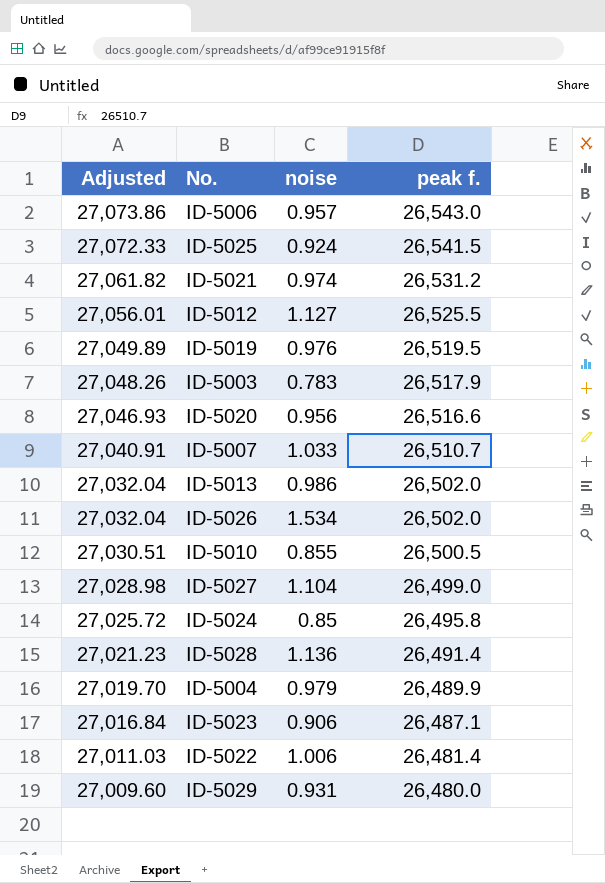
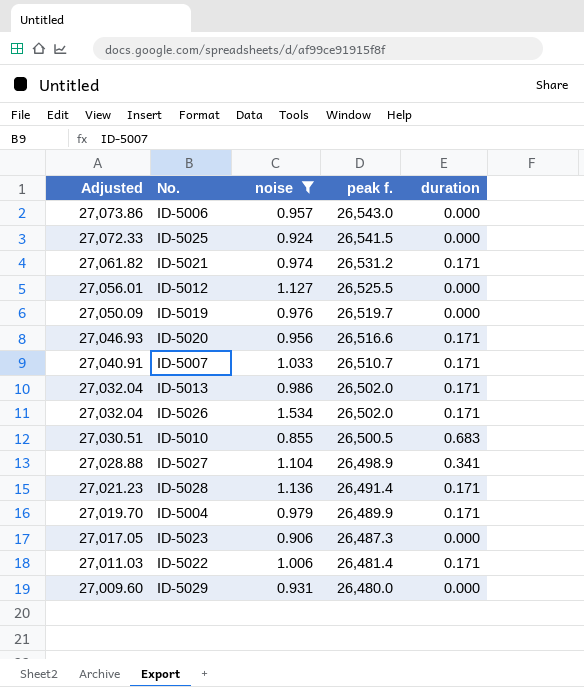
filter: none -> noise >= 0.855
column duration | position: none -> 5
ID-5019 | Adjusted: 27,049.89 -> 27,050.09
ID-5019 | peak f.: 26,519.5 -> 26,519.7
ID-5027 | Adjusted: 27,028.98 -> 27,028.88
ID-5027 | peak f.: 26,499.0 -> 26,498.9
ID-5023 | Adjusted: 27,016.84 -> 27,017.05
ID-5023 | peak f.: 26,487.1 -> 26,487.3

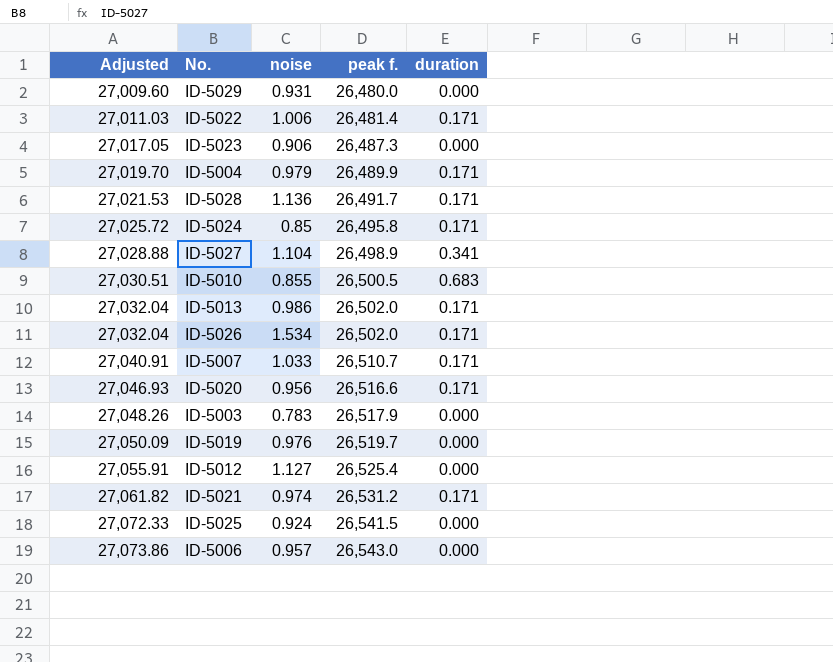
filter: noise >= 0.855 -> none
row order: Adjusted descending -> Adjusted ascending
ID-5028 | Adjusted: 27,021.23 -> 27,021.53
ID-5028 | peak f.: 26,491.4 -> 26,491.7
ID-5012 | Adjusted: 27,056.01 -> 27,055.91
ID-5012 | peak f.: 26,525.5 -> 26,525.4

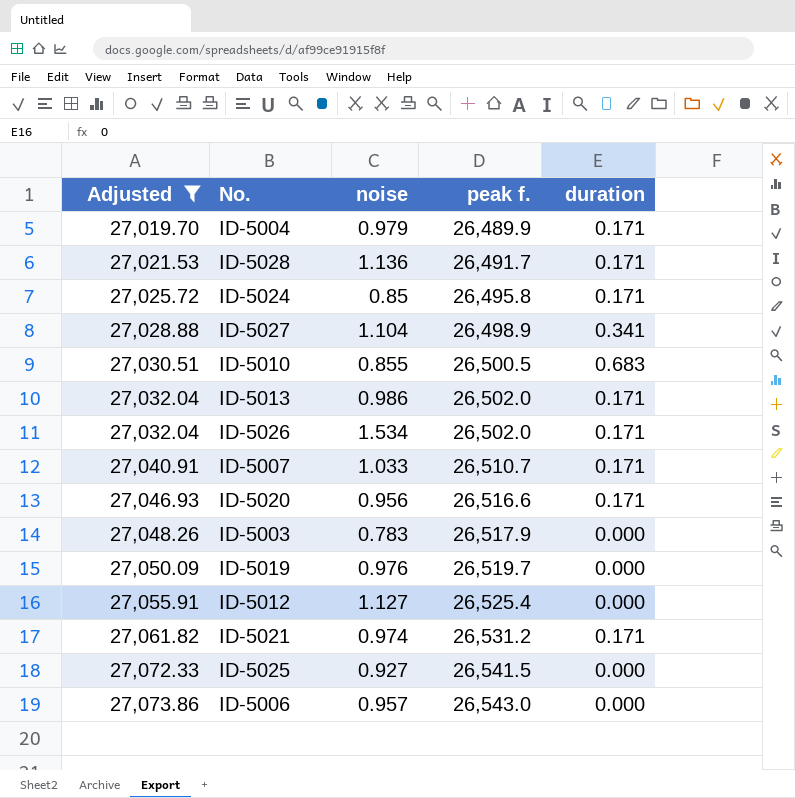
filter: none -> Adjusted >= 27,019.70
ID-5025 | noise: 0.924 -> 0.927

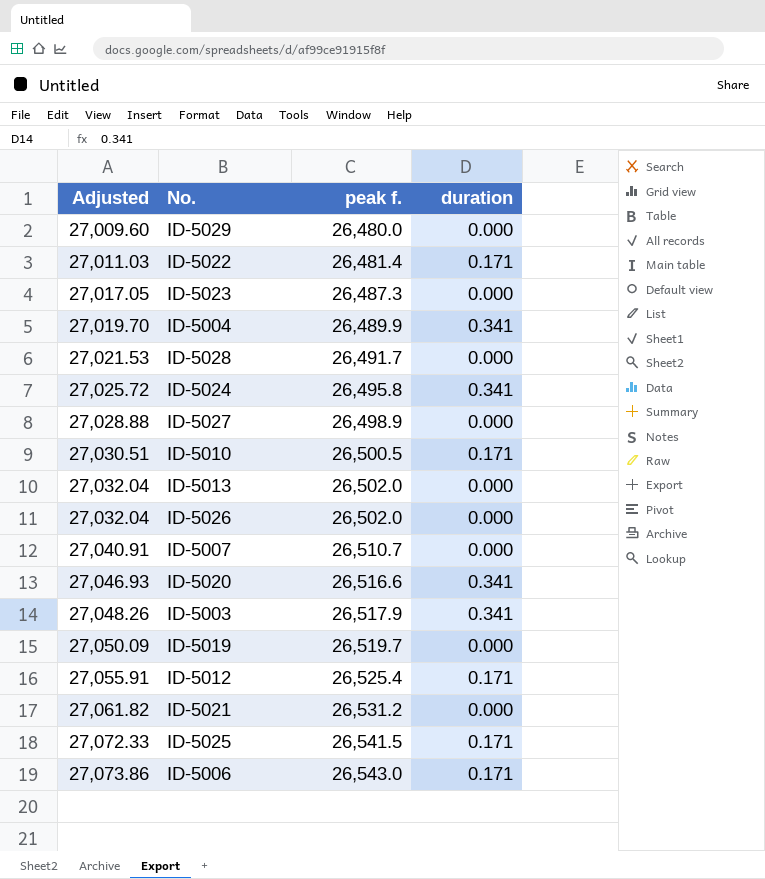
filter: Adjusted >= 27,019.70 -> none
column noise | position: 3 -> none
ID-5004 | duration: 0.171 -> 0.341
ID-5028 | duration: 0.171 -> 0.000
ID-5024 | duration: 0.171 -> 0.341
ID-5027 | duration: 0.341 -> 0.000
ID-5010 | duration: 0.683 -> 0.171
ID-5013 | duration: 0.171 -> 0.000
ID-5026 | duration: 0.171 -> 0.000
ID-5007 | duration: 0.171 -> 0.000
ID-5020 | duration: 0.171 -> 0.341
ID-5003 | duration: 0.000 -> 0.341
ID-5012 | duration: 0.000 -> 0.171
ID-5021 | duration: 0.171 -> 0.000
ID-5025 | duration: 0.000 -> 0.171
ID-5006 | duration: 0.000 -> 0.171

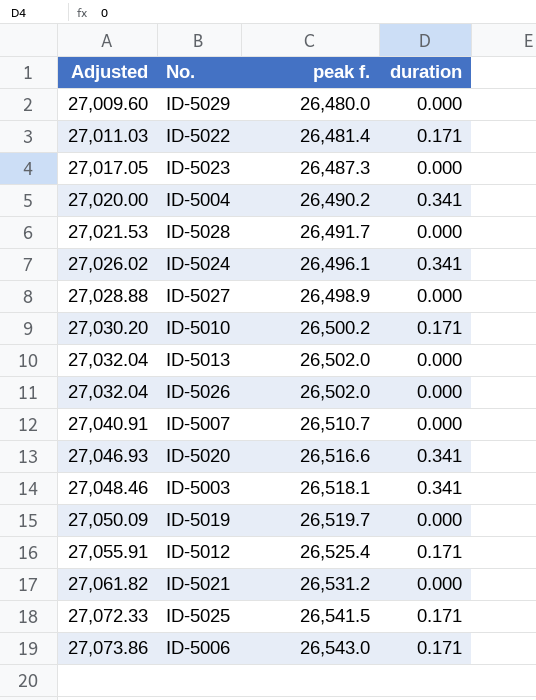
ID-5004 | Adjusted: 27,019.70 -> 27,020.00
ID-5004 | peak f.: 26,489.9 -> 26,490.2
ID-5024 | Adjusted: 27,025.72 -> 27,026.02
ID-5024 | peak f.: 26,495.8 -> 26,496.1
ID-5010 | Adjusted: 27,030.51 -> 27,030.20
ID-5010 | peak f.: 26,500.5 -> 26,500.2
ID-5003 | Adjusted: 27,048.26 -> 27,048.46
ID-5003 | peak f.: 26,517.9 -> 26,518.1

